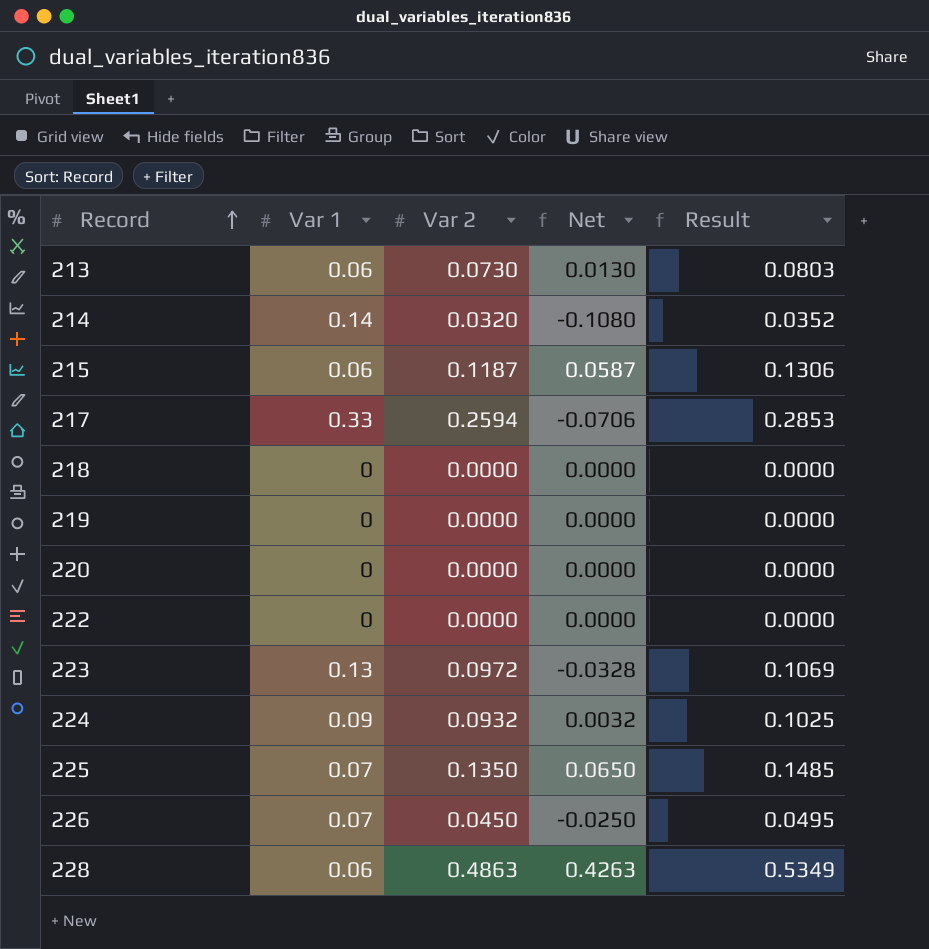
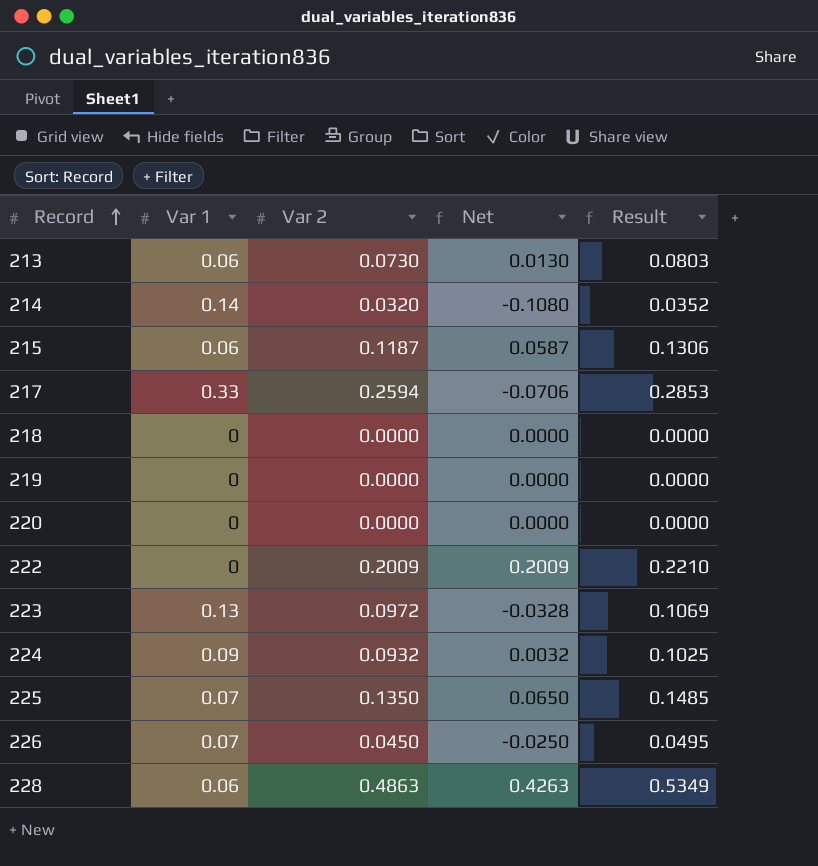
222 | Var 2: 0.0000 -> 0.2009
222 | Net: 0.0000 -> 0.2009
222 | Result: 0.0000 -> 0.2210

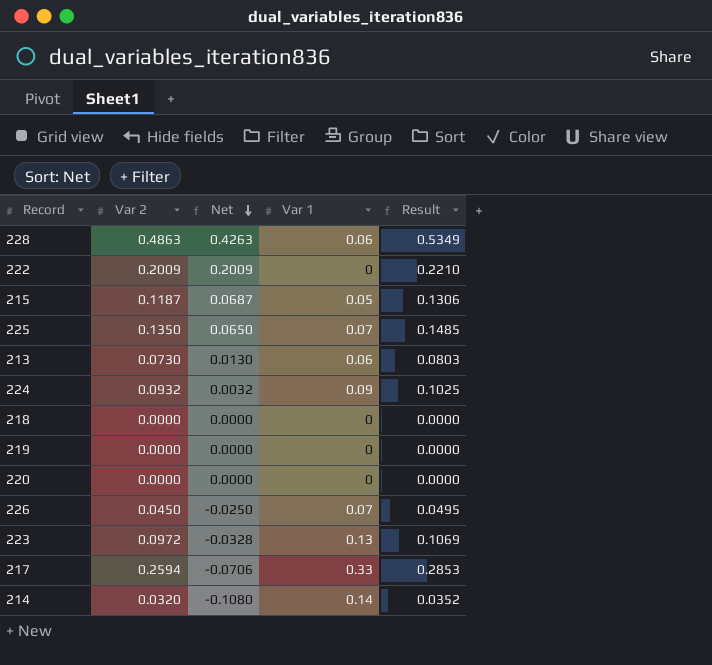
row order: Record ascending -> Net descending
column Var 1 | position: 2 -> 4
215 | Net: 0.0587 -> 0.0687
215 | Var 1: 0.06 -> 0.05

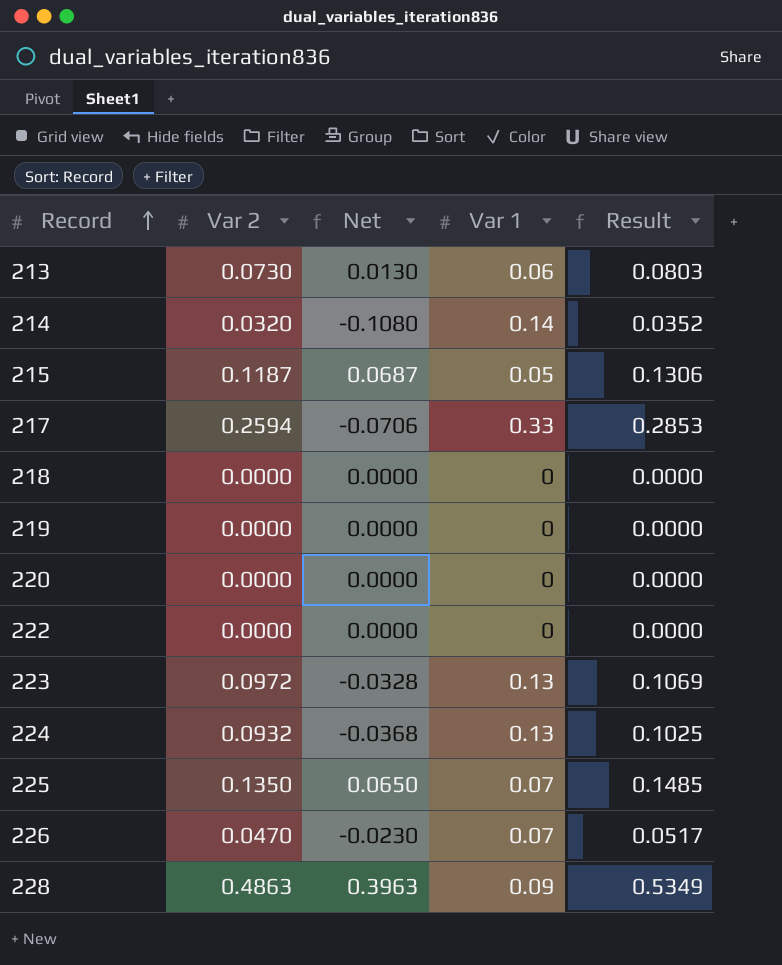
row order: Net descending -> Record ascending
222 | Var 2: 0.2009 -> 0.0000
222 | Net: 0.2009 -> 0.0000
222 | Result: 0.2210 -> 0.0000
224 | Net: 0.0032 -> -0.0368
224 | Var 1: 0.09 -> 0.13
226 | Var 2: 0.0450 -> 0.0470
226 | Net: -0.0250 -> -0.0230
226 | Result: 0.0495 -> 0.0517
228 | Net: 0.4263 -> 0.3963
228 | Var 1: 0.06 -> 0.09

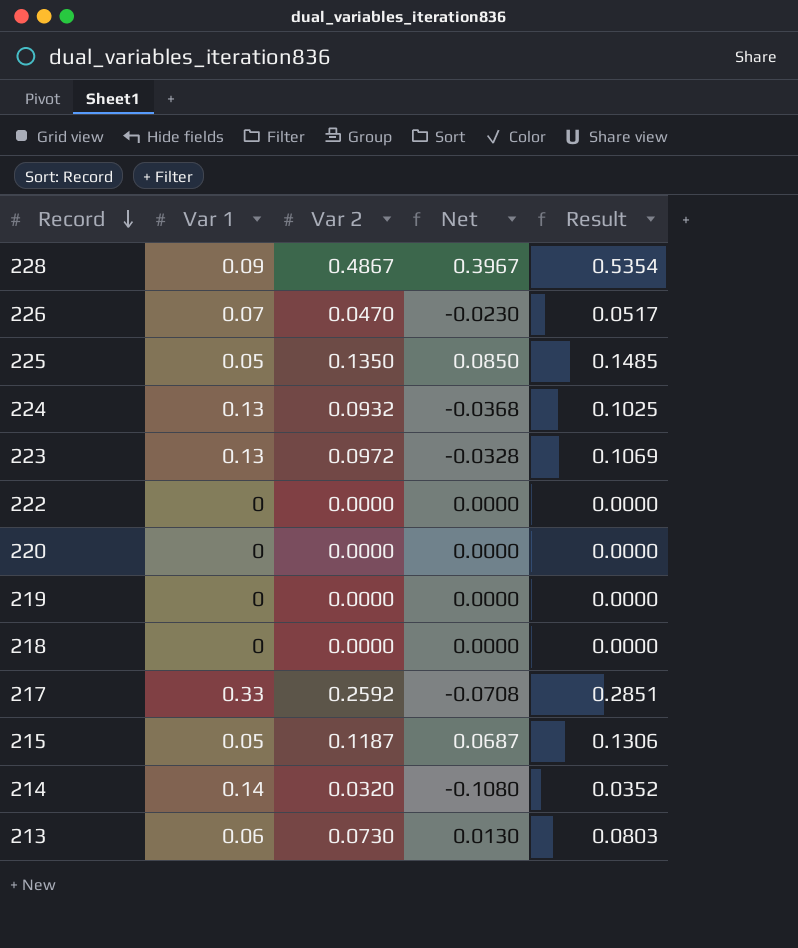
row order: Record ascending -> Record descending
column Var 1 | position: 4 -> 2
228 | Var 2: 0.4863 -> 0.4867
228 | Net: 0.3963 -> 0.3967
228 | Result: 0.5349 -> 0.5354
225 | Var 1: 0.07 -> 0.05
225 | Net: 0.0650 -> 0.0850
217 | Var 2: 0.2594 -> 0.2592
217 | Net: -0.0706 -> -0.0708
217 | Result: 0.2853 -> 0.2851

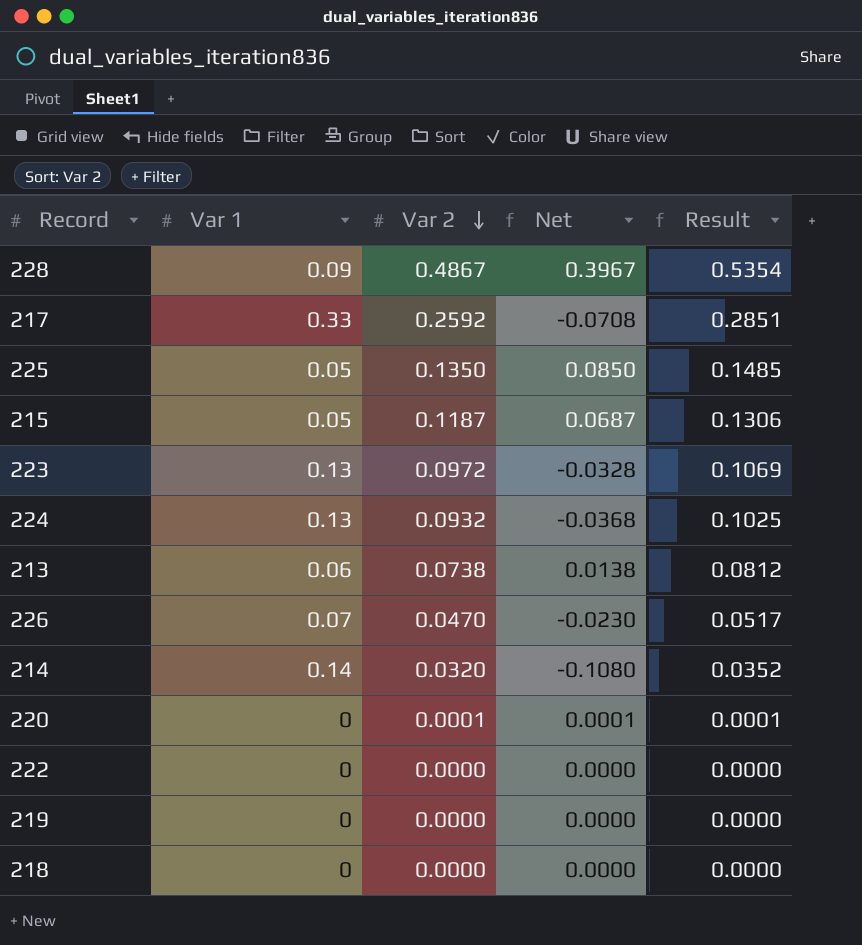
row order: Record descending -> Var 2 descending
213 | Var 2: 0.0730 -> 0.0738
213 | Net: 0.0130 -> 0.0138
213 | Result: 0.0803 -> 0.0812
220 | Var 2: 0.0000 -> 0.0001
220 | Net: 0.0000 -> 0.0001
220 | Result: 0.0000 -> 0.0001

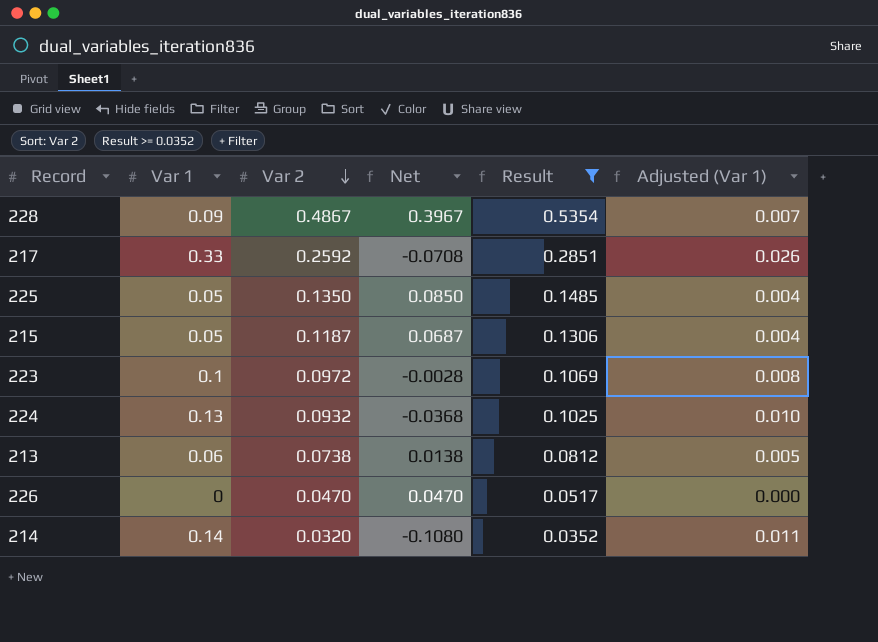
filter: none -> Result >= 0.0352
column Adjusted (Var 1) | formula: none -> [Var 1] * 0.08
223 | Var 1: 0.13 -> 0.1
223 | Net: -0.0328 -> -0.0028
226 | Var 1: 0.07 -> 0
226 | Net: -0.0230 -> 0.0470

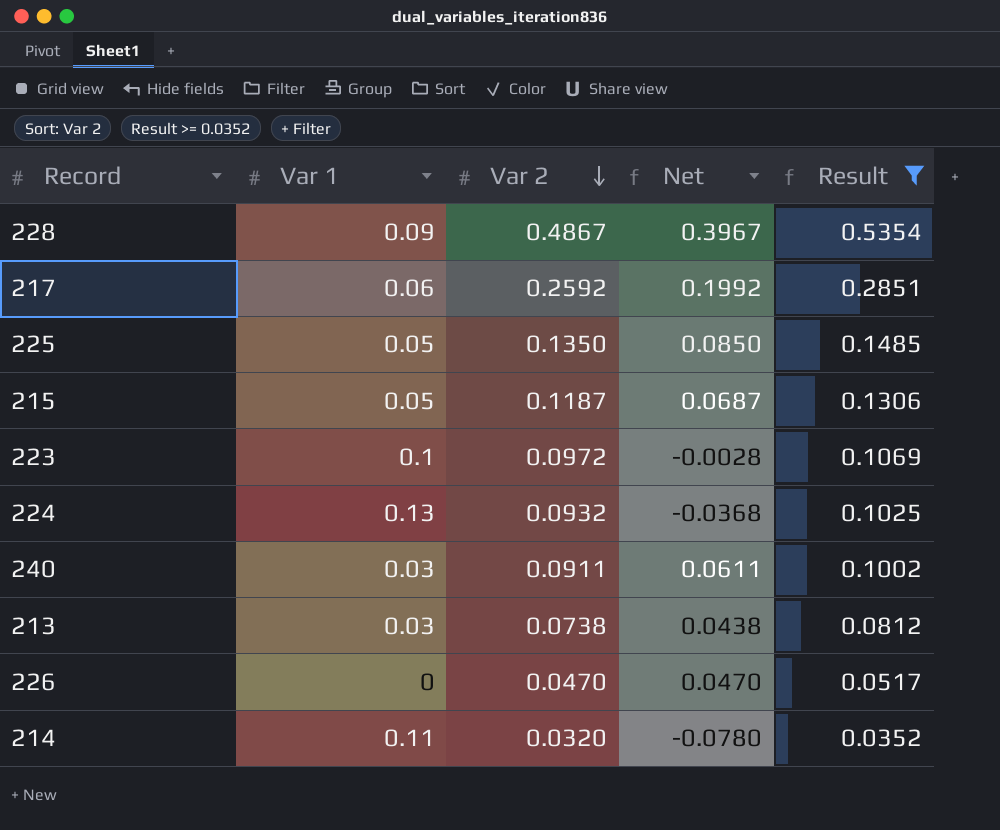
column Adjusted (Var 1) | formula: [Var 1] * 0.08 -> none
217 | Var 1: 0.33 -> 0.06
217 | Net: -0.0708 -> 0.1992
row 240: none -> 0.03 | 0.0911 | 0.0611 | 0.1002
213 | Var 1: 0.06 -> 0.03
213 | Net: 0.0138 -> 0.0438
214 | Var 1: 0.14 -> 0.11
214 | Net: -0.1080 -> -0.0780

